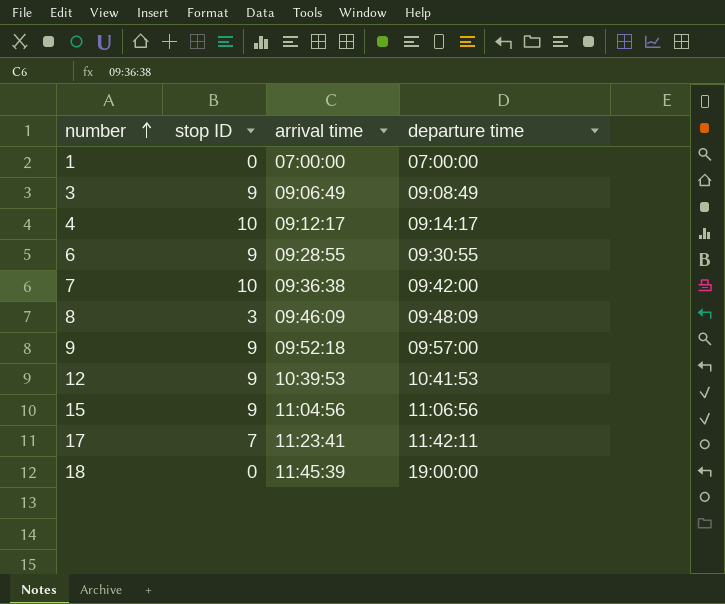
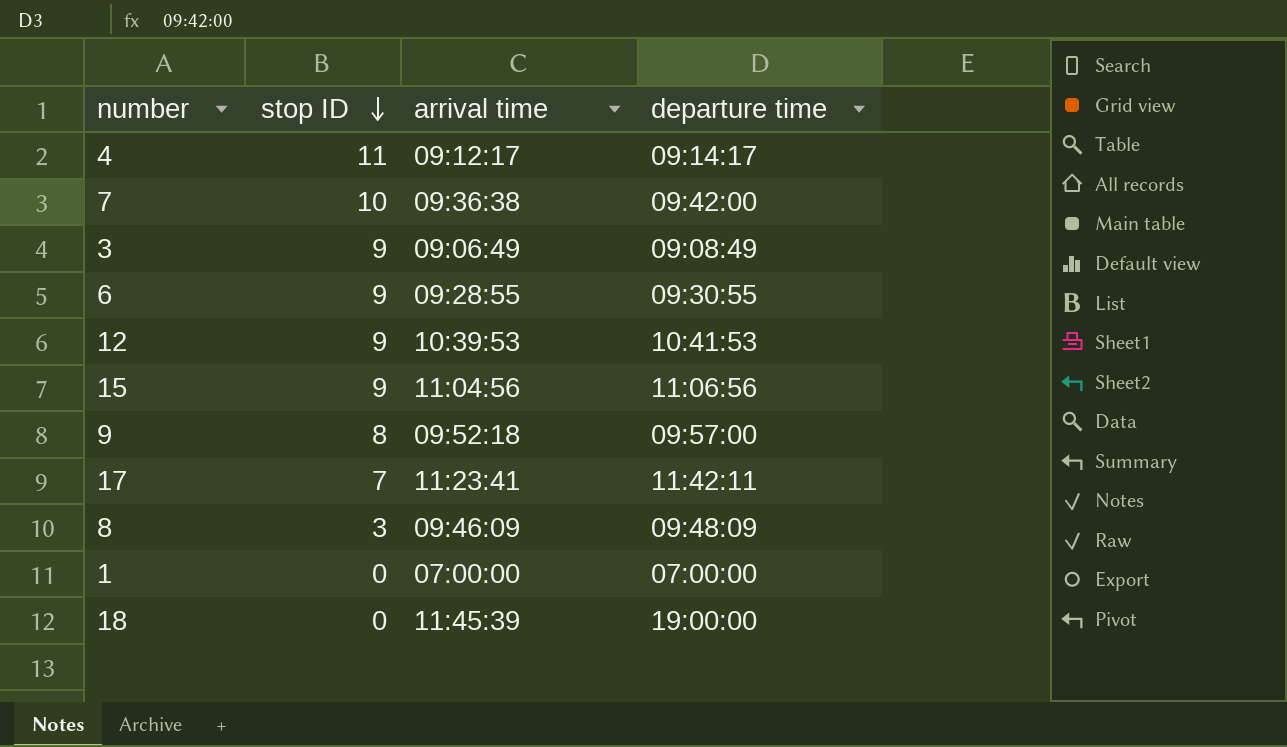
row order: number ascending -> stop ID descending
4 | stop ID: 10 -> 11
9 | stop ID: 9 -> 8

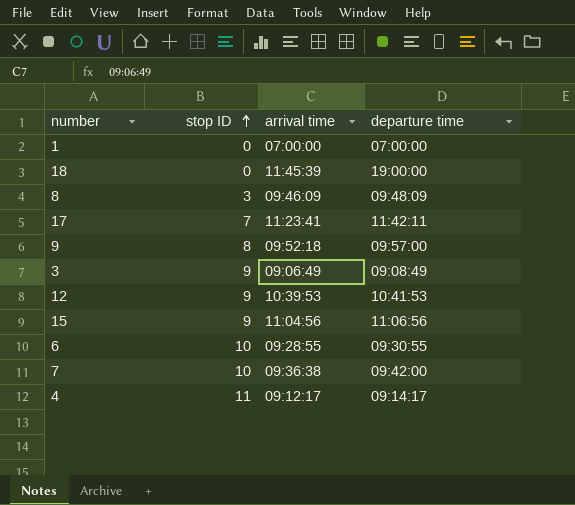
row order: stop ID descending -> stop ID ascending
6 | stop ID: 9 -> 10

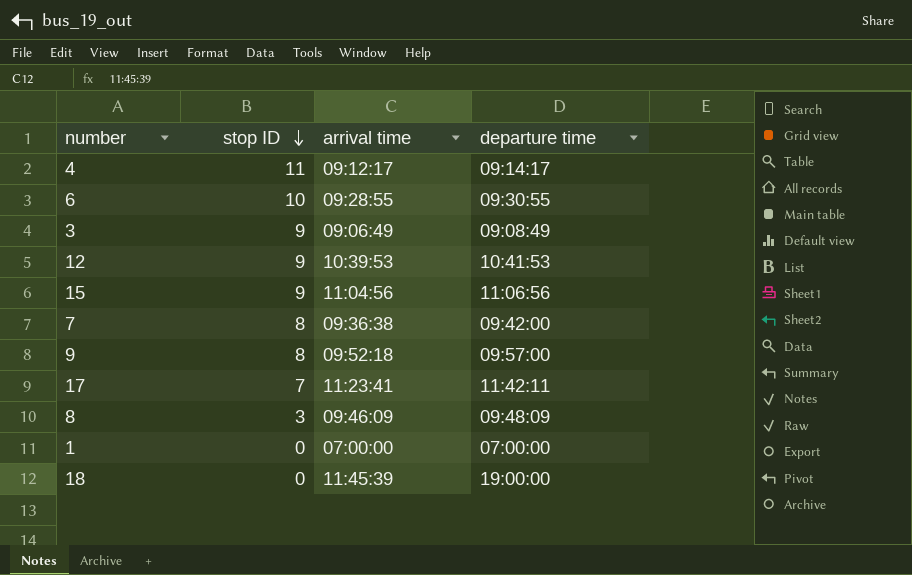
row order: stop ID ascending -> stop ID descending
7 | stop ID: 10 -> 8

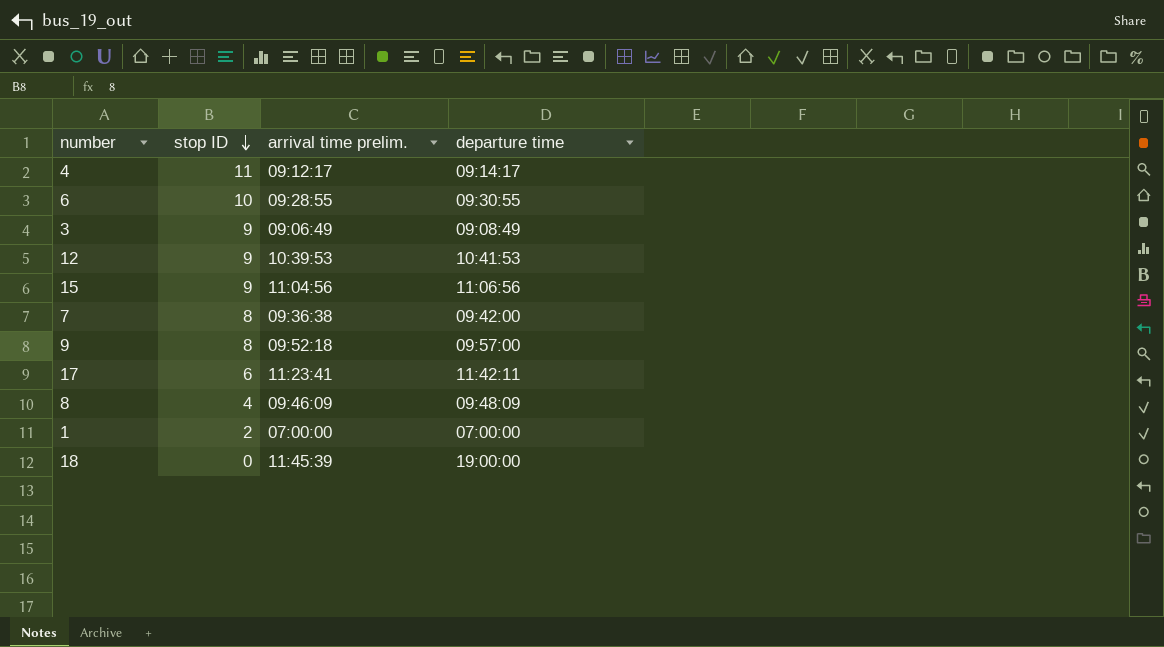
column name: arrival time -> arrival time prelim.
17 | stop ID: 7 -> 6
8 | stop ID: 3 -> 4
1 | stop ID: 0 -> 2

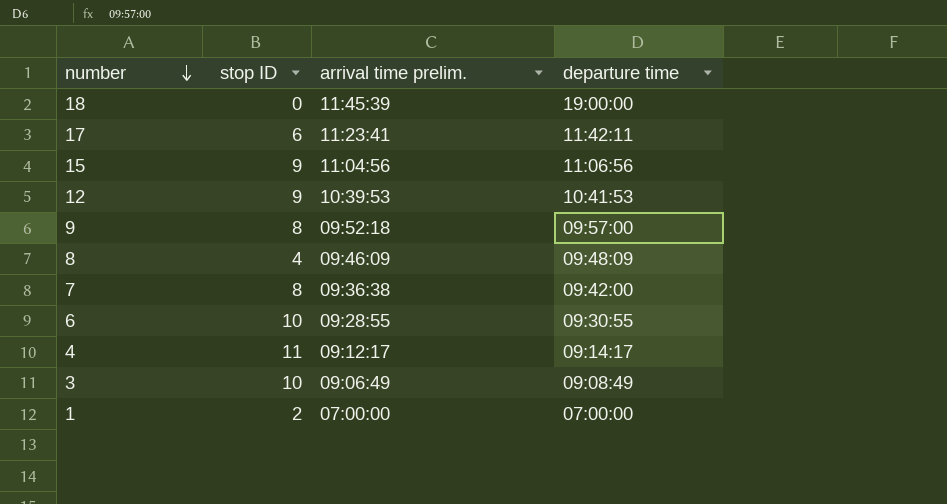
row order: stop ID descending -> number descending
3 | stop ID: 9 -> 10

